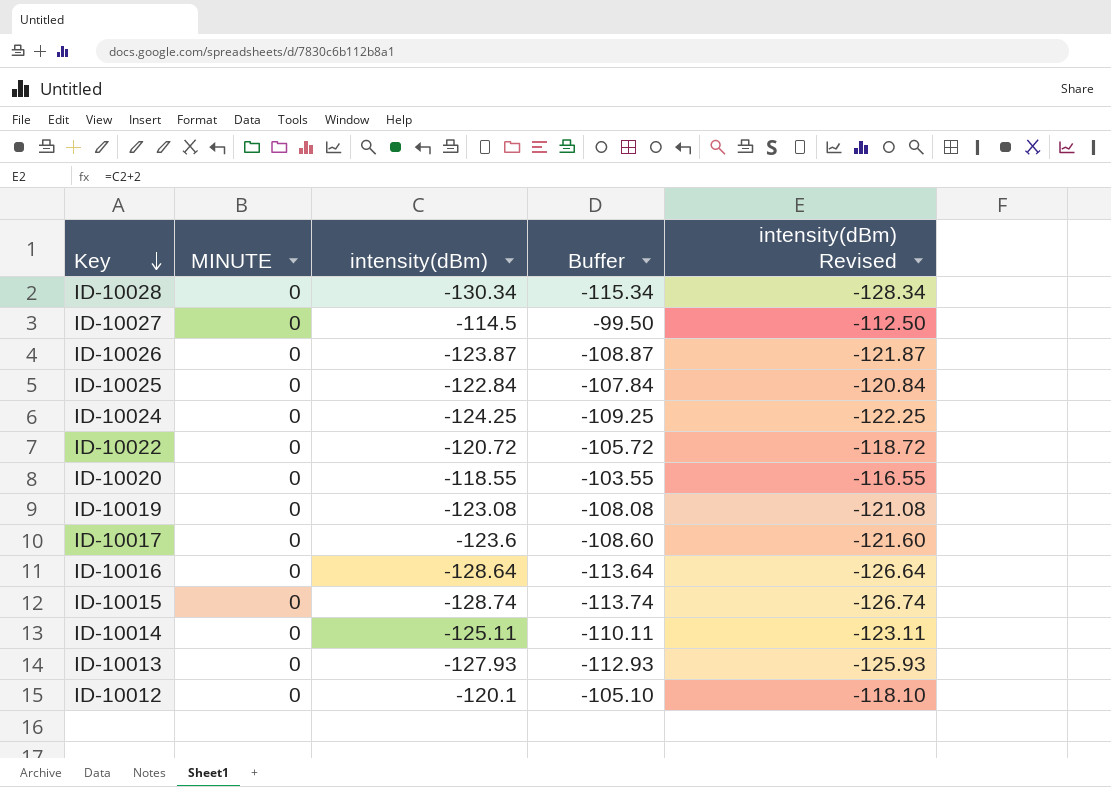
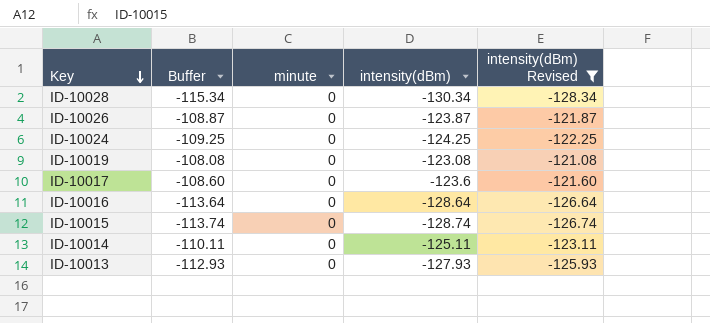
filter: none -> intensity(dBm) Revised <= -121.08
column Buffer | position: 4 -> 2
column name: MINUTE -> minute

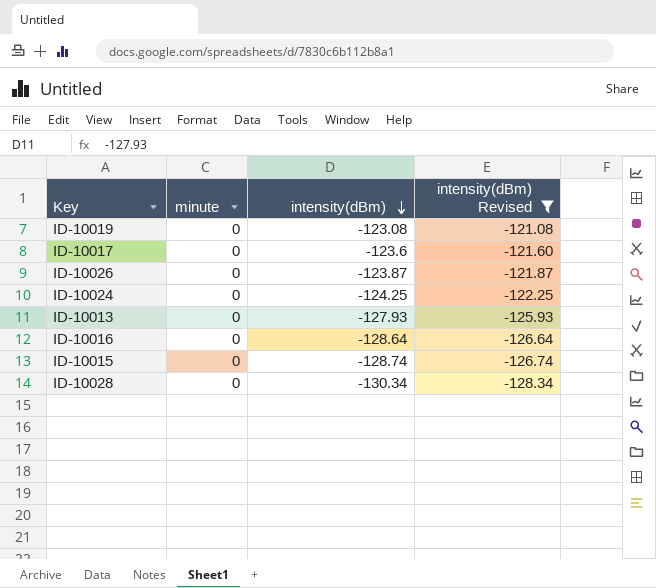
row order: Key descending -> intensity(dBm) descending
column Buffer | formula: [intensity(dBm)] + 15 -> none
row ID-10014: -110.11 | 0 | -125.11 | -123.11 -> none

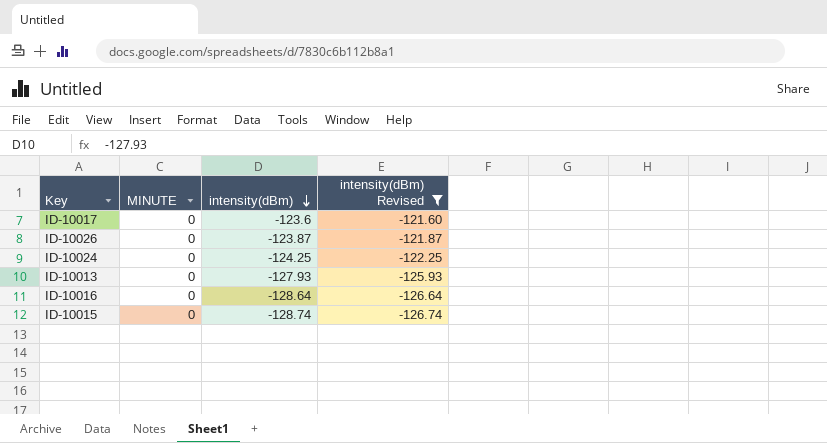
column name: minute -> MINUTE
row ID-10019: 0 | -123.08 | -121.08 -> none
row ID-10028: 0 | -130.34 | -128.34 -> none

